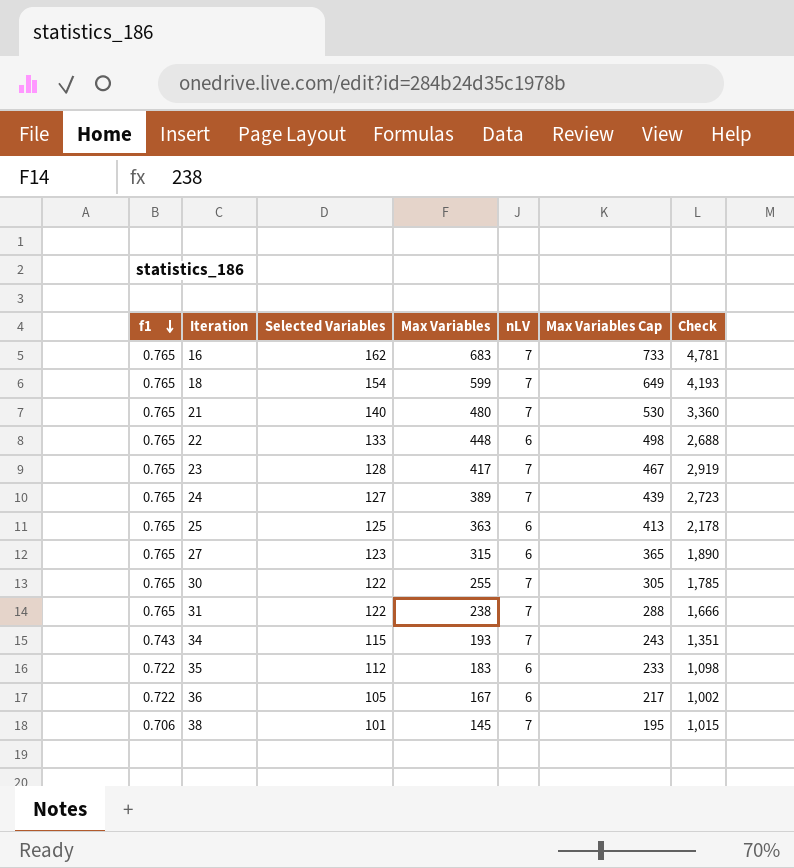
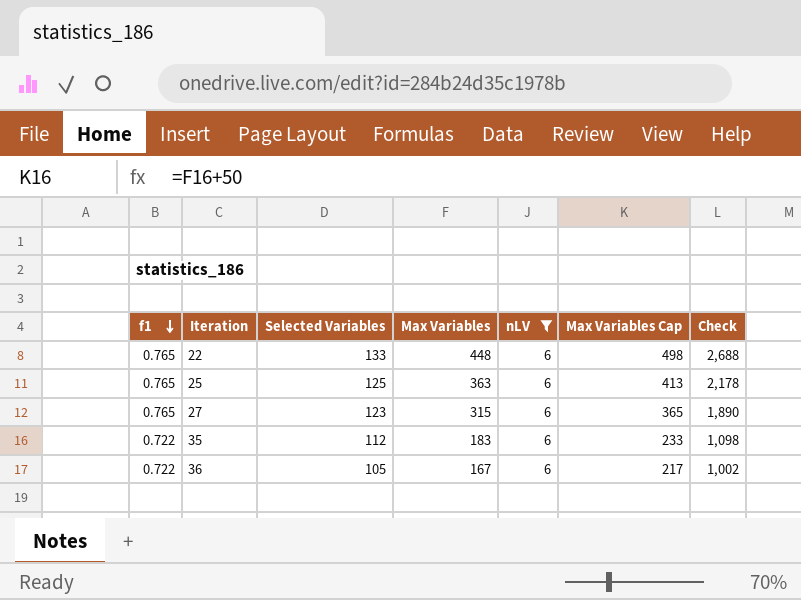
filter: none -> nLV = 6

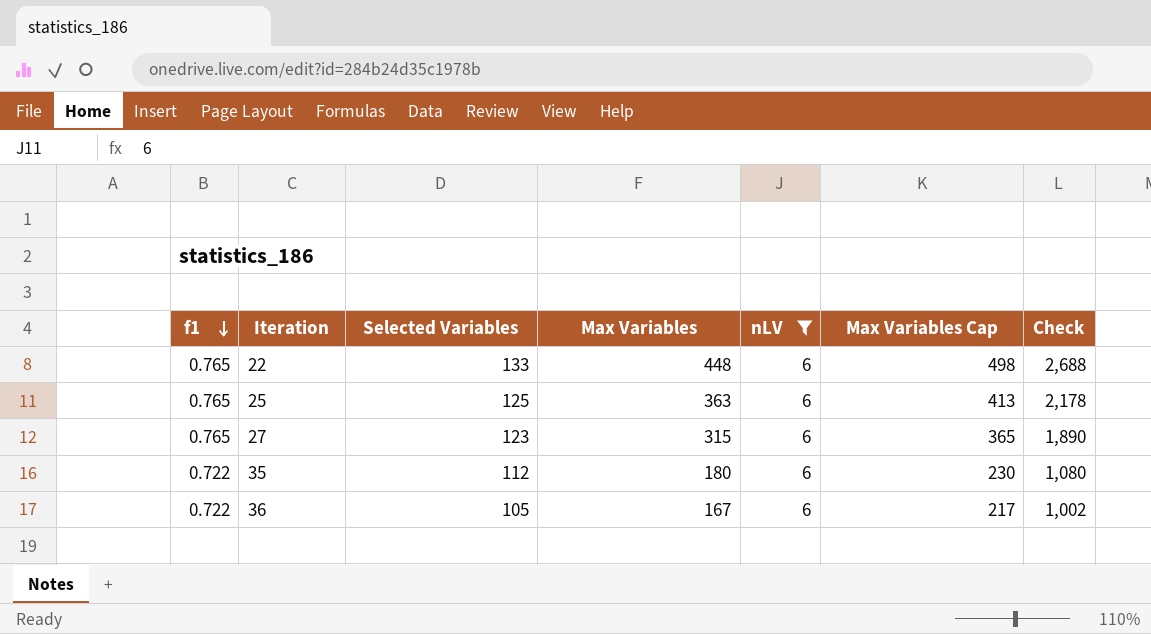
35 | Max Variables: 183 -> 180
35 | Max Variables Cap: 233 -> 230
35 | Check: 1,098 -> 1,080

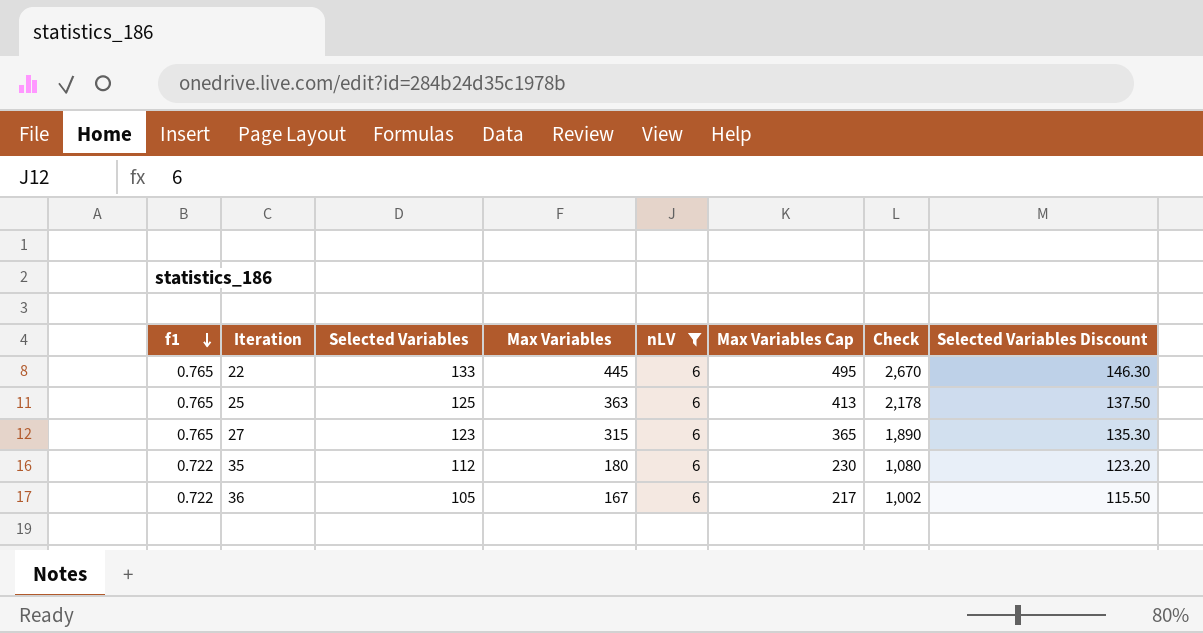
column Selected Variables Discount | formula: none -> [Selected Variables] * 1.1
22 | Max Variables: 448 -> 445
22 | Max Variables Cap: 498 -> 495
22 | Check: 2,688 -> 2,670

